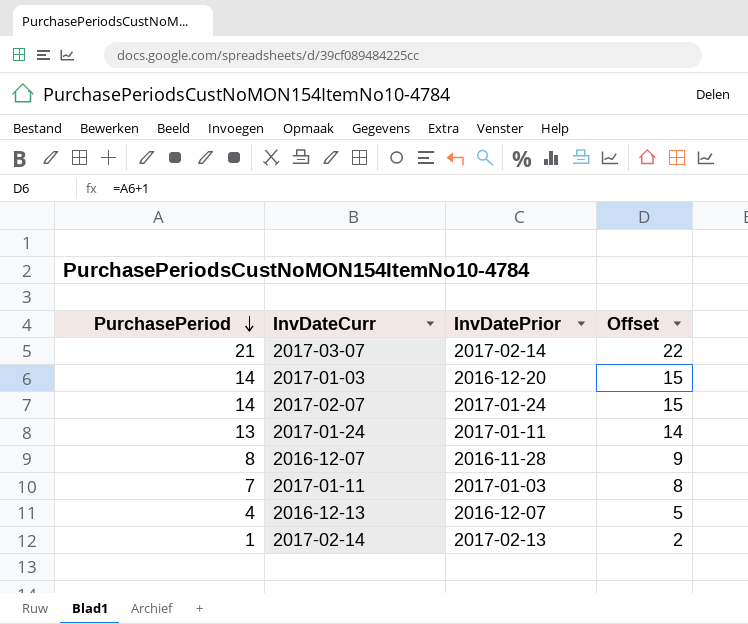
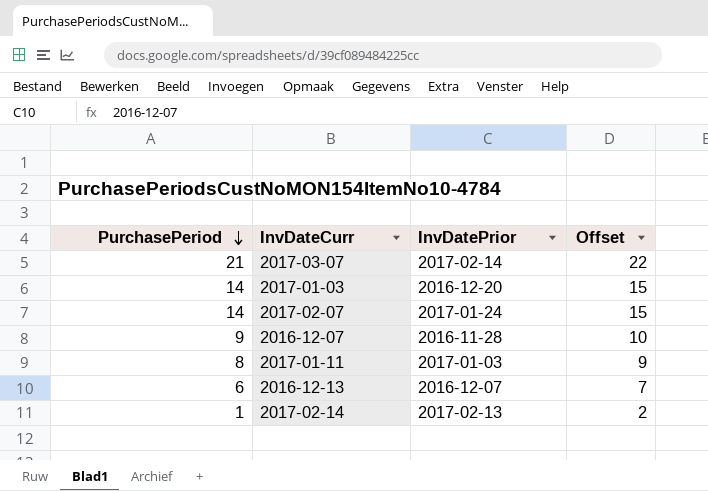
row 2017-01-24: 13 | 2017-01-11 | 14 -> none
2016-12-07 | PurchasePeriod: 8 -> 9
2016-12-07 | Offset: 9 -> 10
2017-01-11 | PurchasePeriod: 7 -> 8
2017-01-11 | Offset: 8 -> 9
2016-12-13 | PurchasePeriod: 4 -> 6
2016-12-13 | Offset: 5 -> 7

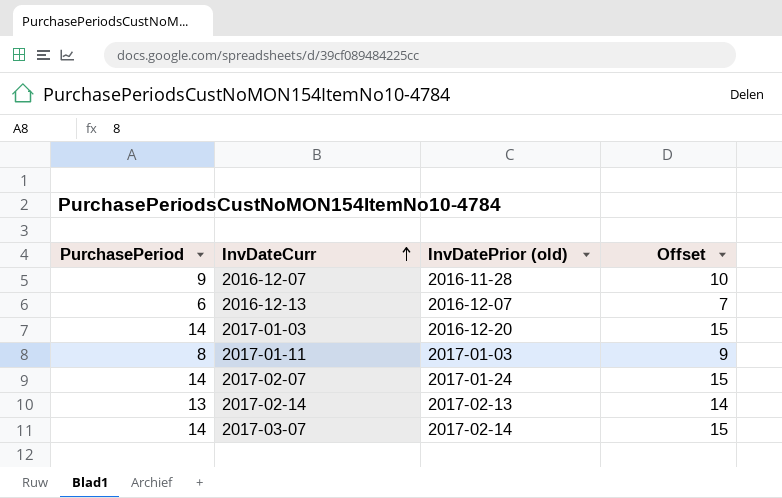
row order: PurchasePeriod descending -> InvDateCurr ascending
column name: InvDatePrior -> InvDatePrior (old)
2017-02-14 | PurchasePeriod: 1 -> 13
2017-02-14 | Offset: 2 -> 14
2017-03-07 | PurchasePeriod: 21 -> 14
2017-03-07 | Offset: 22 -> 15

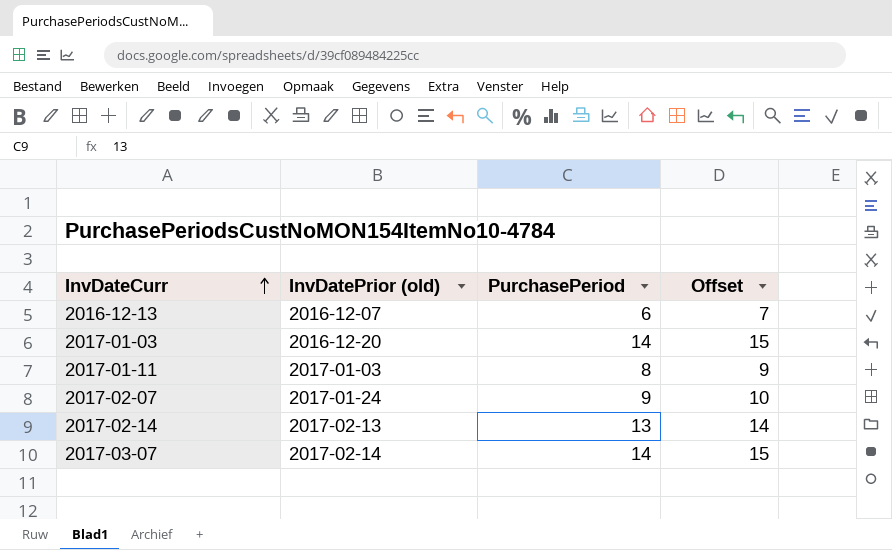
column PurchasePeriod | position: 1 -> 3
row 2016-12-07: 9 | 2016-11-28 | 10 -> none
2017-02-07 | PurchasePeriod: 14 -> 9
2017-02-07 | Offset: 15 -> 10

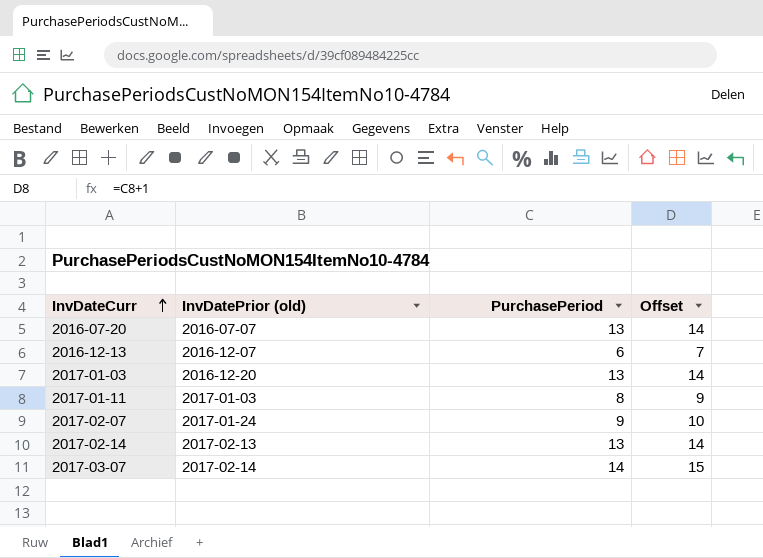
row 2016-07-20: none -> 2016-07-07 | 13 | 14
2017-01-03 | PurchasePeriod: 14 -> 13
2017-01-03 | Offset: 15 -> 14

